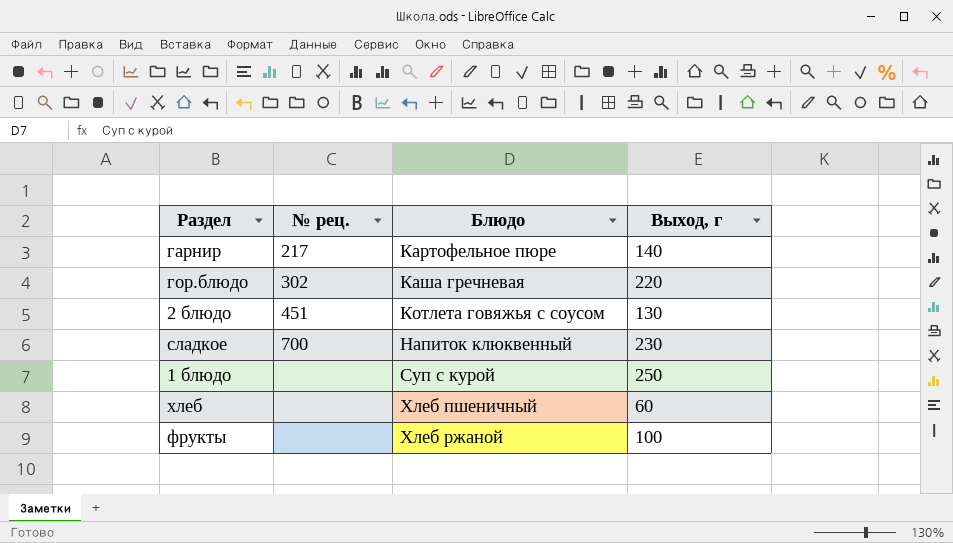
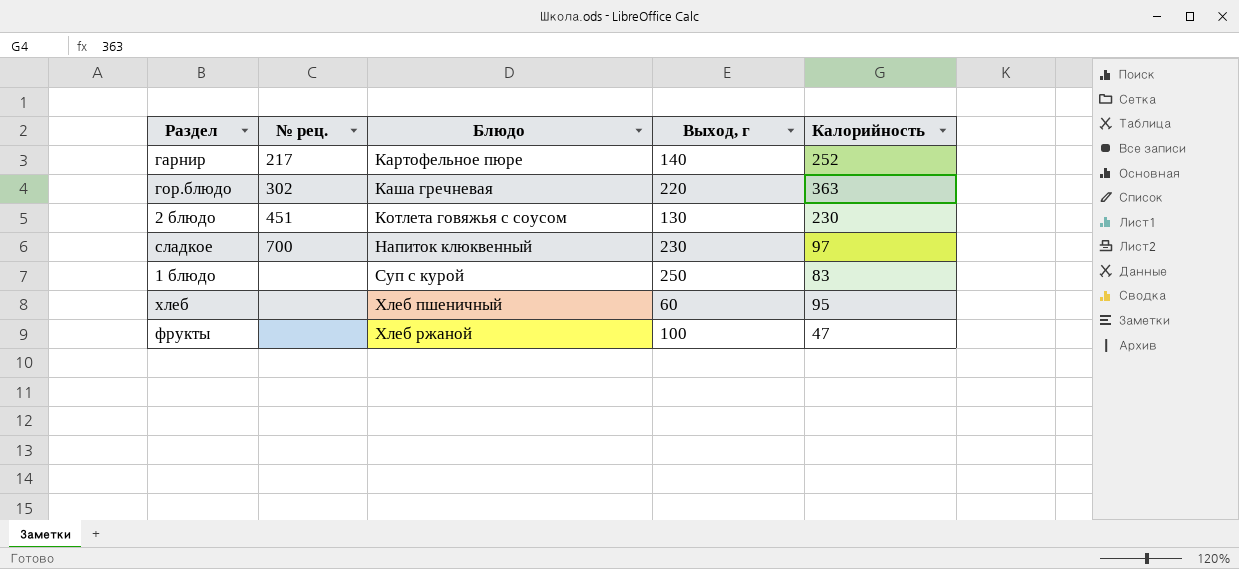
column Калорийность | position: none -> 5

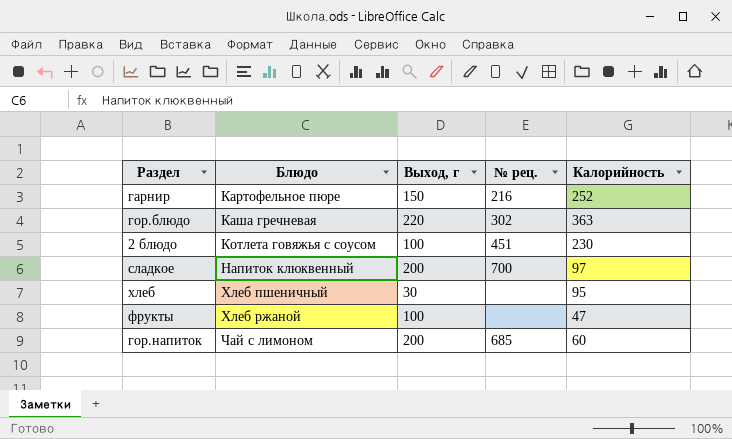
column № рец. | position: 2 -> 4
row 1 блюдо: none | Суп с курой | 250 | 83 -> none
гарнир | Выход, г: 140 -> 150
гарнир | № рец.: 217 -> 216
2 блюдо | Выход, г: 130 -> 100
сладкое | Выход, г: 230 -> 200
хлеб | Выход, г: 60 -> 30
row гор.напиток: none -> Чай с лимоном | 200 | 685 | 60

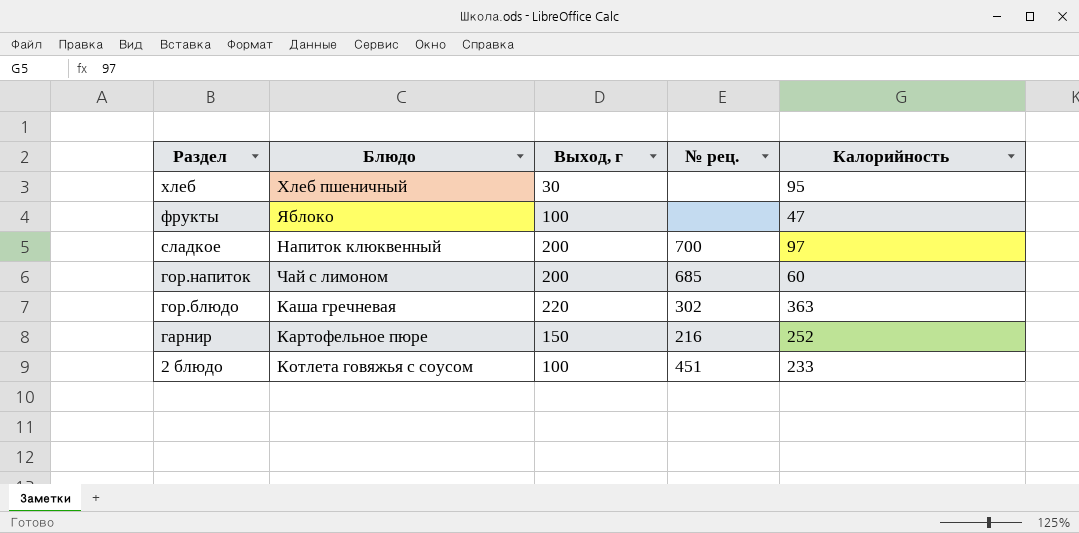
row order: Блюдо ascending -> Раздел descending
фрукты | Блюдо: Хлеб ржаной -> Яблоко
2 блюдо | Калорийность: 230 -> 233

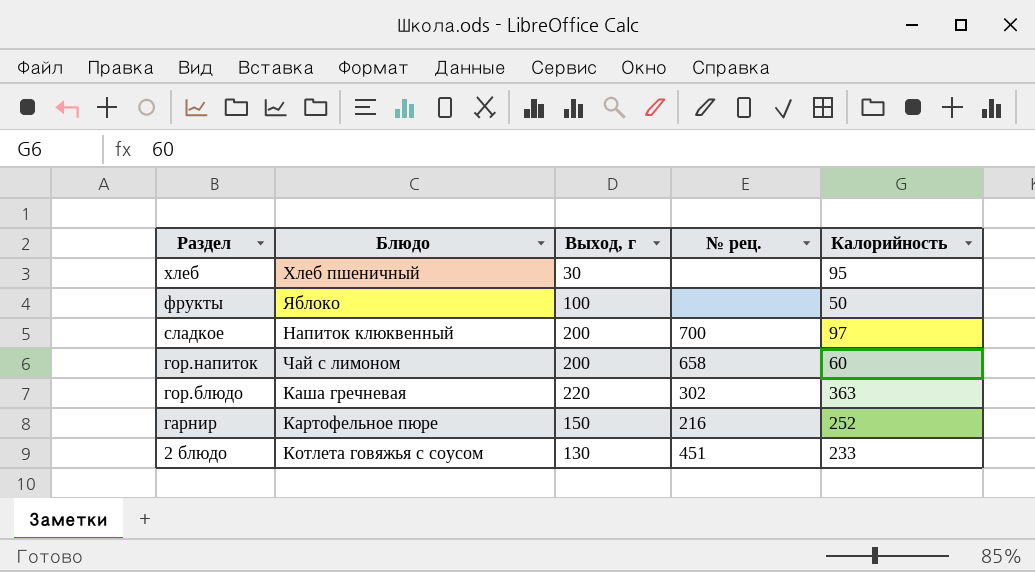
фрукты | Калорийность: 47 -> 50
гор.напиток | № рец.: 685 -> 658
2 блюдо | Выход, г: 100 -> 130

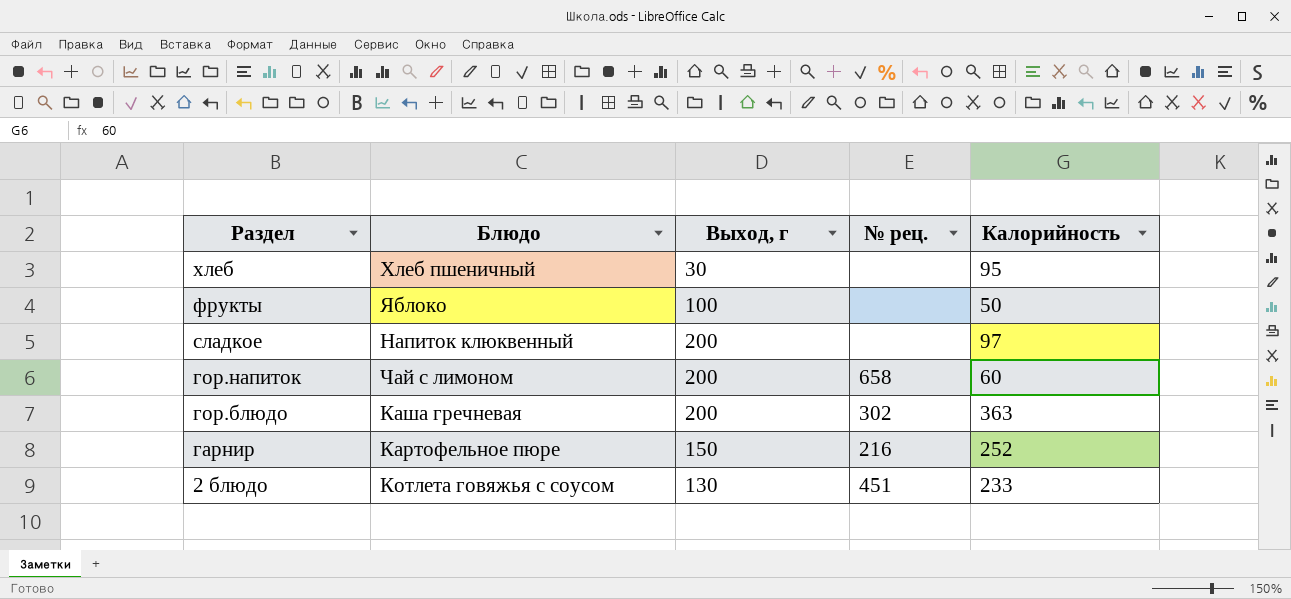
сладкое | № рец.: 700 -> none
гор.блюдо | Выход, г: 220 -> 200

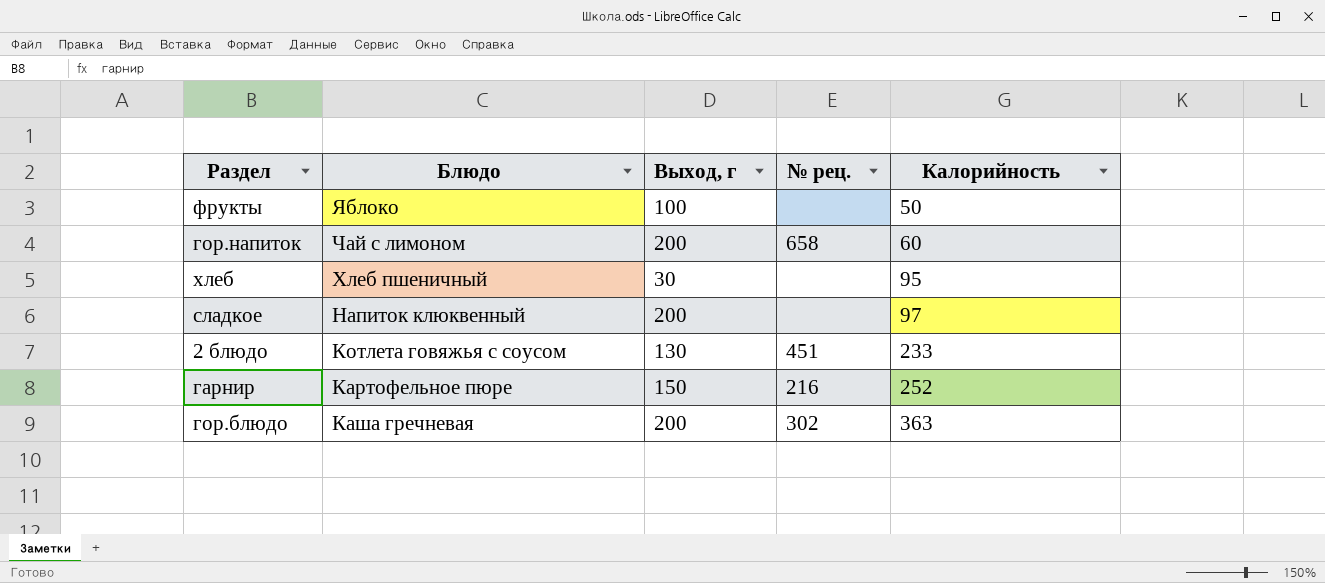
row order: Раздел descending -> Калорийность ascending

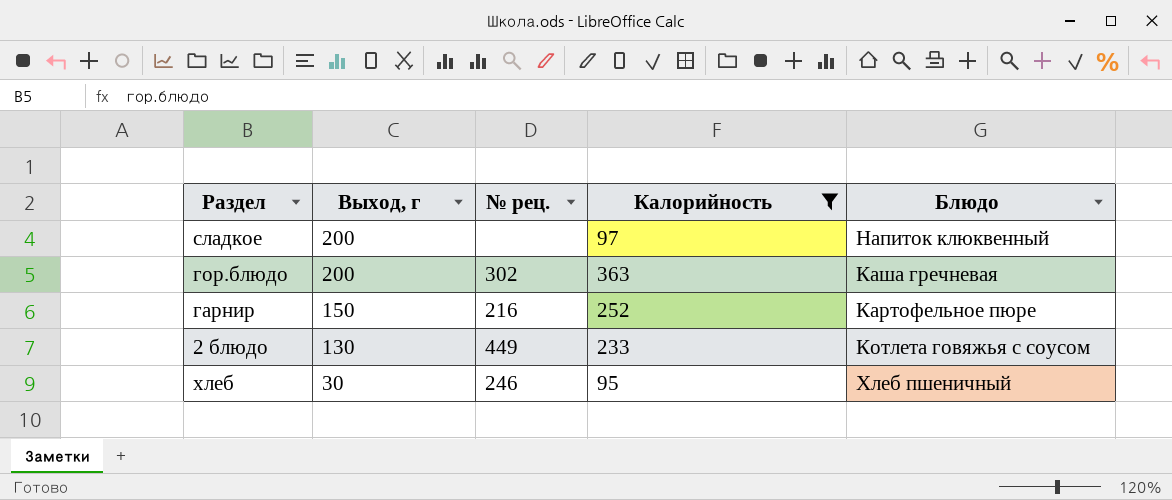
filter: none -> Калорийность >= 95
row order: Калорийность ascending -> Выход, г descending
column Блюдо | position: 2 -> 5
2 блюдо | № рец.: 451 -> 449
хлеб | № рец.: none -> 246

